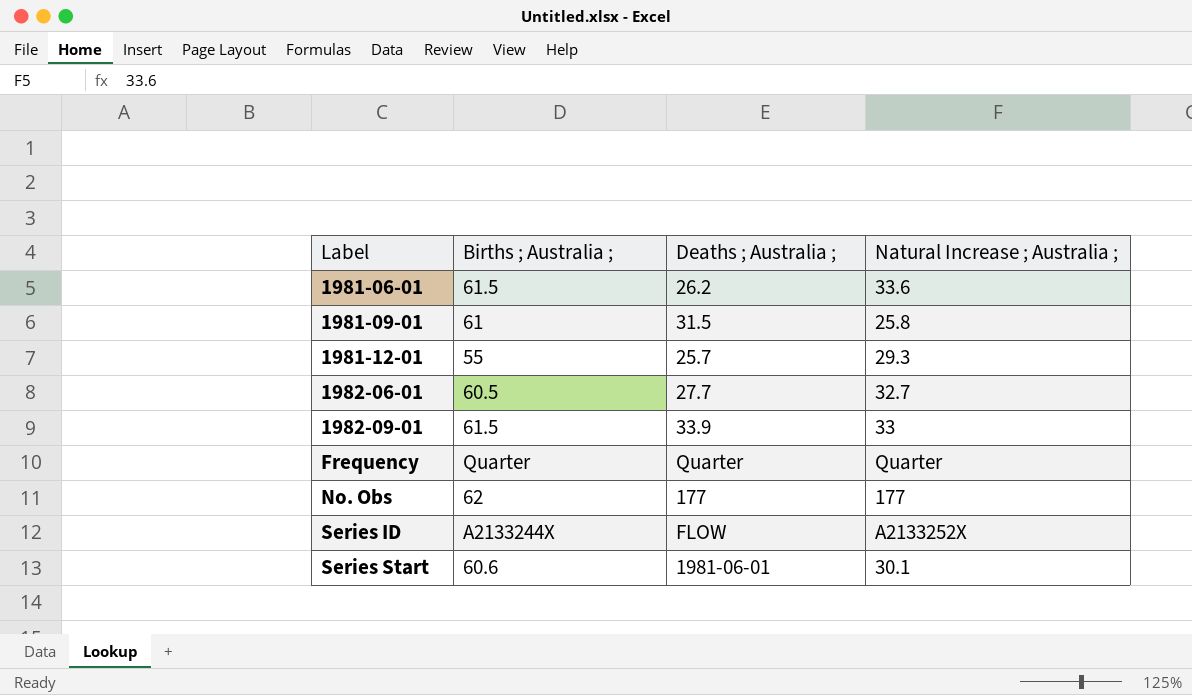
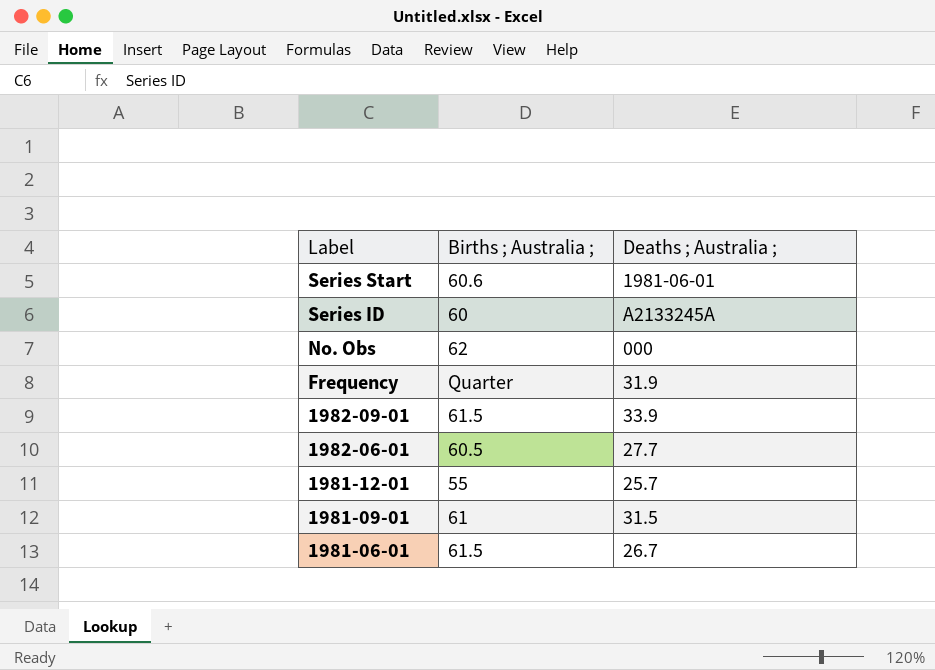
row order: Label ascending -> Label descending
column Natural Increase ; Australia ; | position: 4 -> none
Series ID | Births ; Australia ;: A2133244X -> 60
Series ID | Deaths ; Australia ;: FLOW -> A2133245A
No. Obs | Deaths ; Australia ;: 177 -> 000
Frequency | Deaths ; Australia ;: Quarter -> 31.9
1981-06-01 | Deaths ; Australia ;: 26.2 -> 26.7

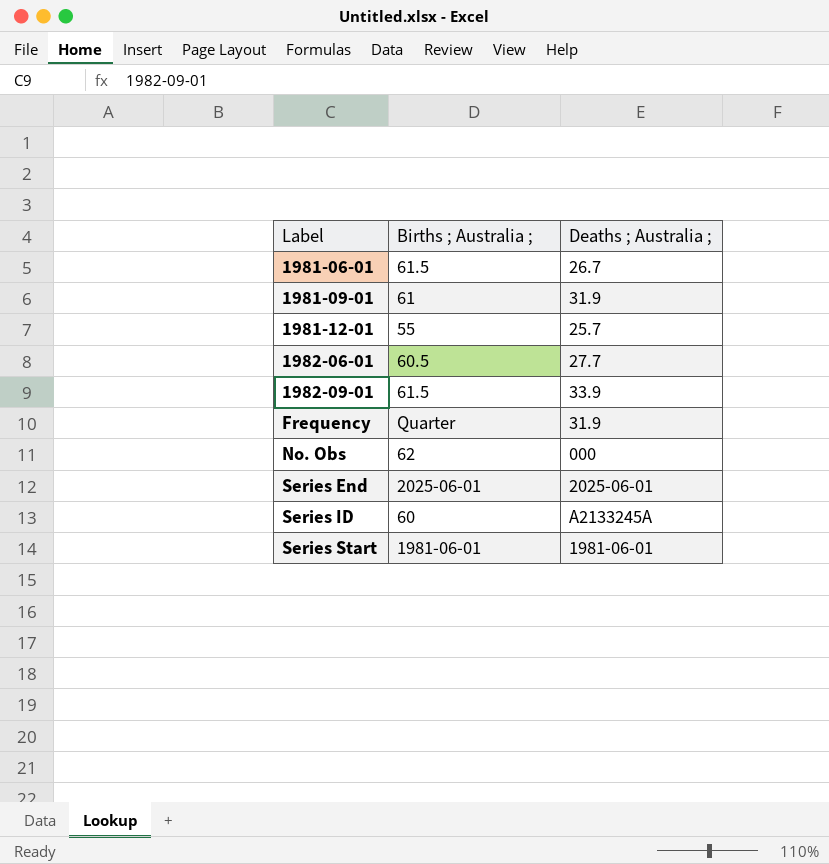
row order: Label descending -> Label ascending
1981-09-01 | Deaths ; Australia ;: 31.5 -> 31.9
row Series End: none -> 2025-06-01 | 2025-06-01
Series Start | Births ; Australia ;: 60.6 -> 1981-06-01

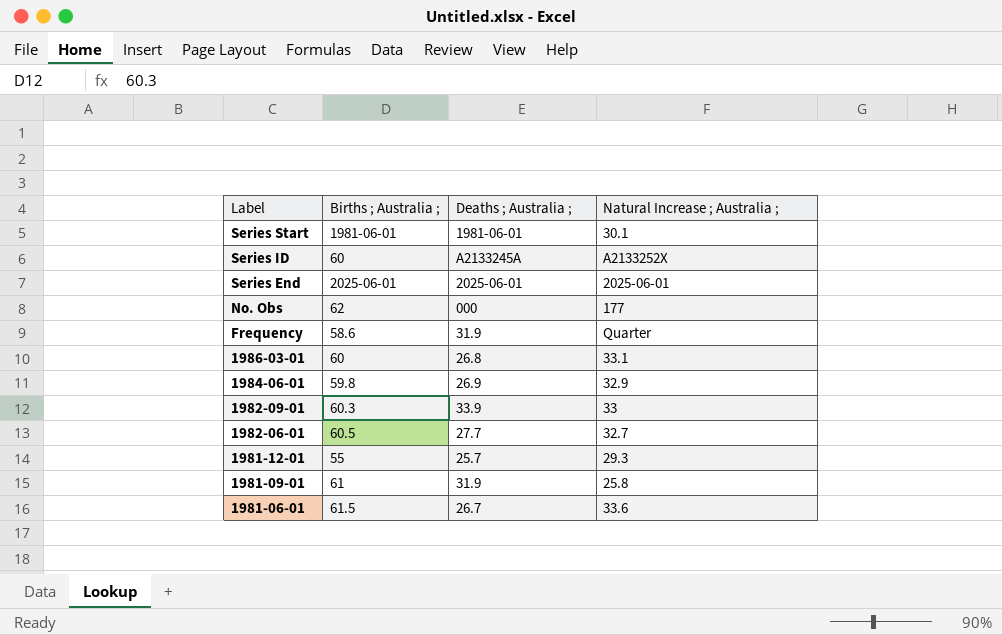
row order: Label ascending -> Label descending
column Natural Increase ; Australia ; | position: none -> 4
Frequency | Births ; Australia ;: Quarter -> 58.6
row 1986-03-01: none -> 60 | 26.8 | 33.1
row 1984-06-01: none -> 59.8 | 26.9 | 32.9
1982-09-01 | Births ; Australia ;: 61.5 -> 60.3

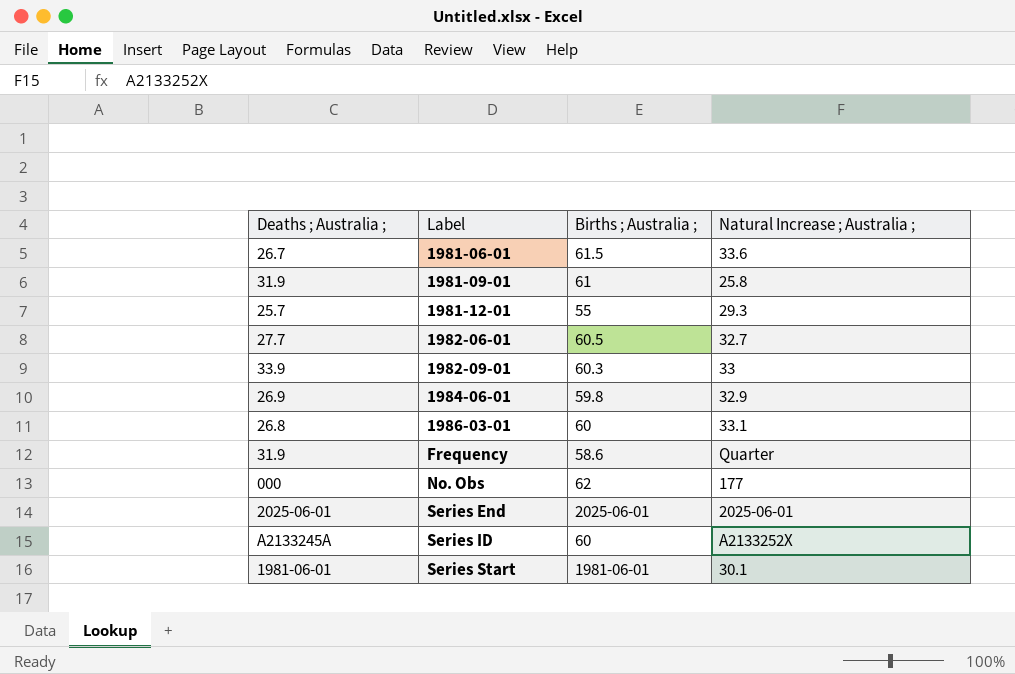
row order: Label descending -> Label ascending
column Deaths ; Australia ; | position: 3 -> 1

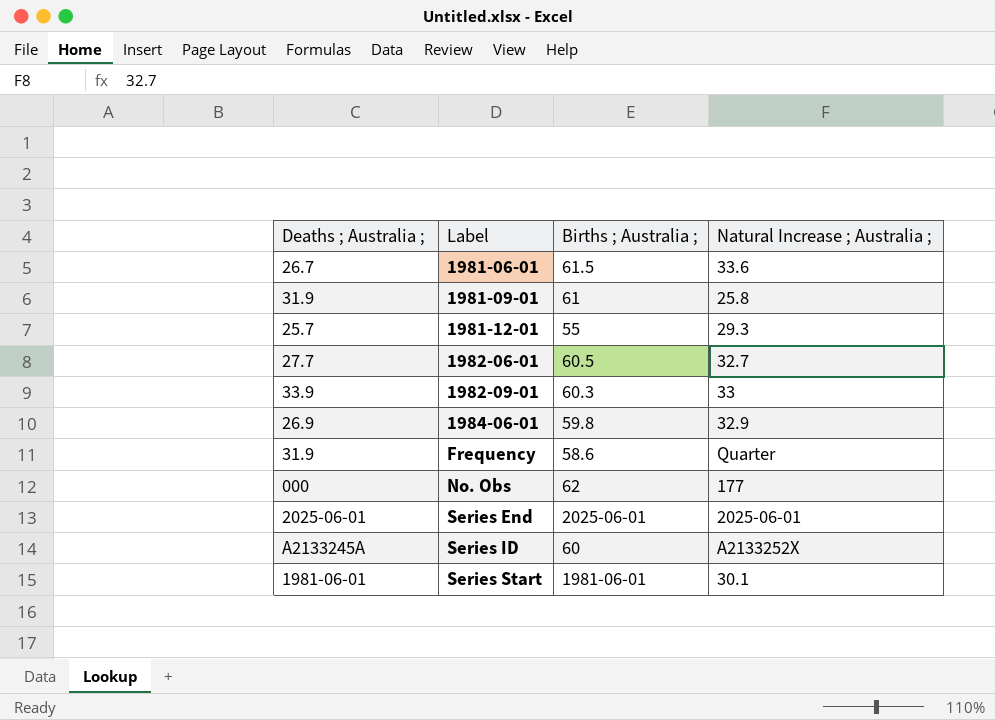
row 1986-03-01: 26.8 | 60 | 33.1 -> none

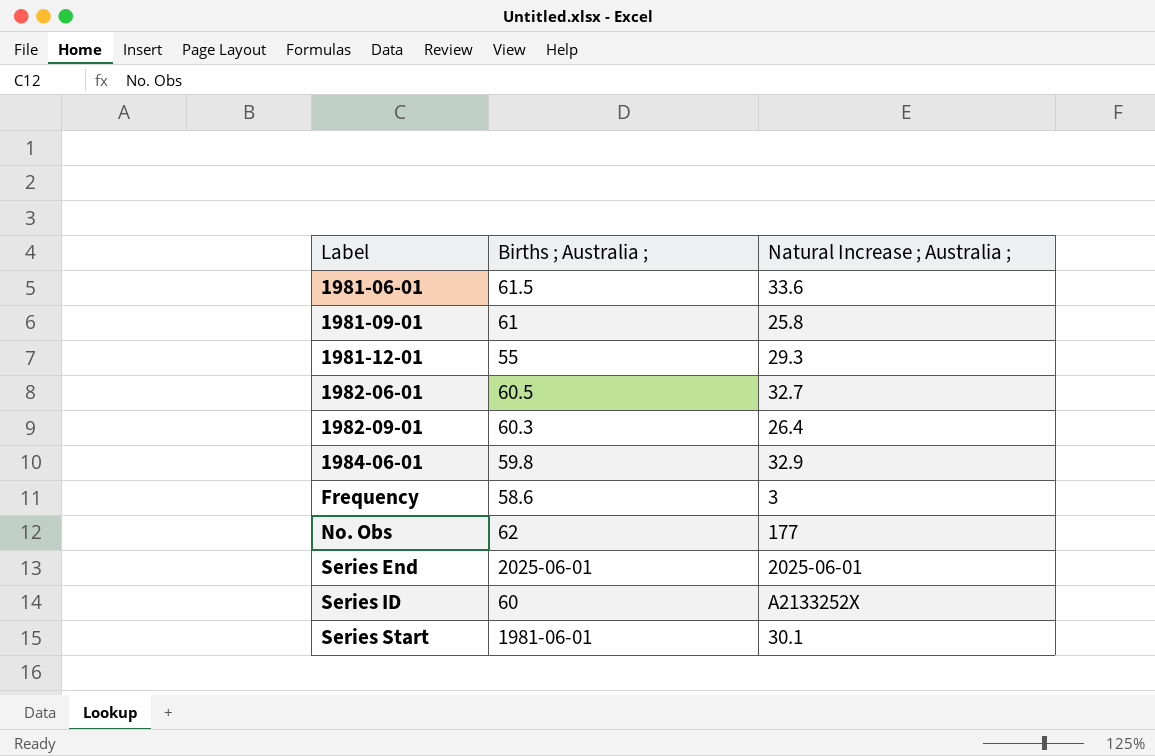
column Deaths ; Australia ; | position: 1 -> none
1982-09-01 | Natural Increase ; Australia ;: 33 -> 26.4
Frequency | Natural Increase ; Australia ;: Quarter -> 3

